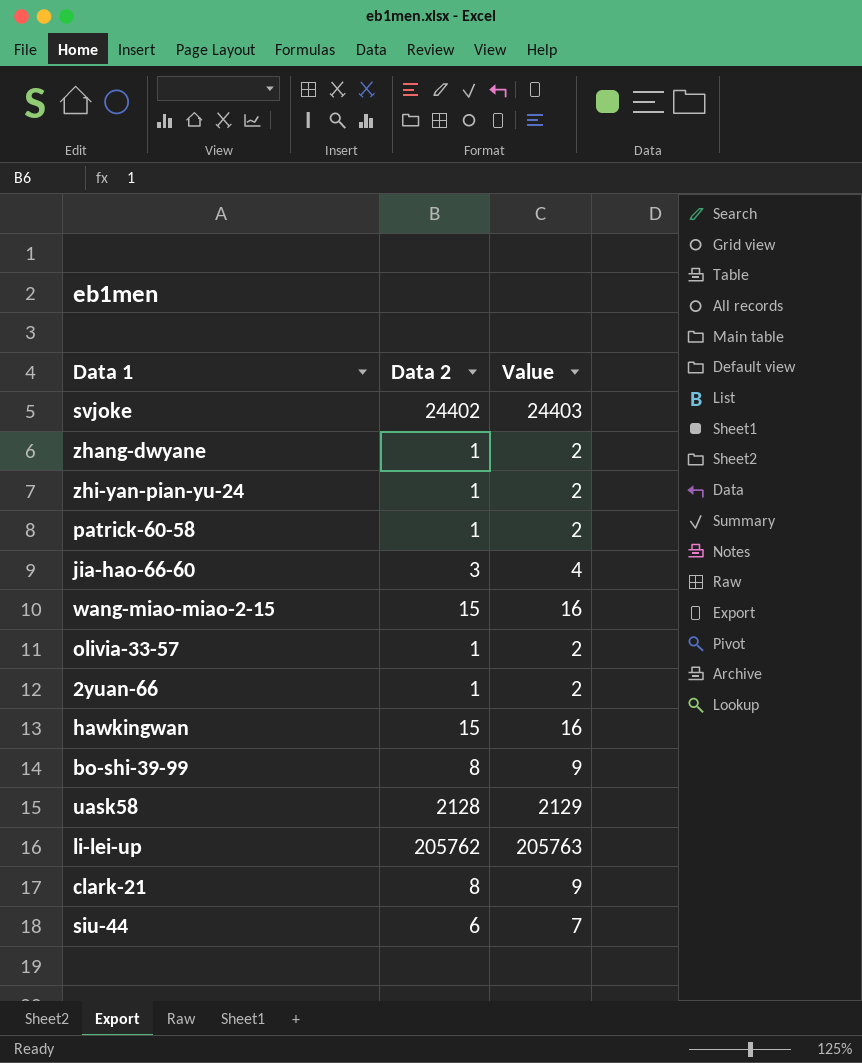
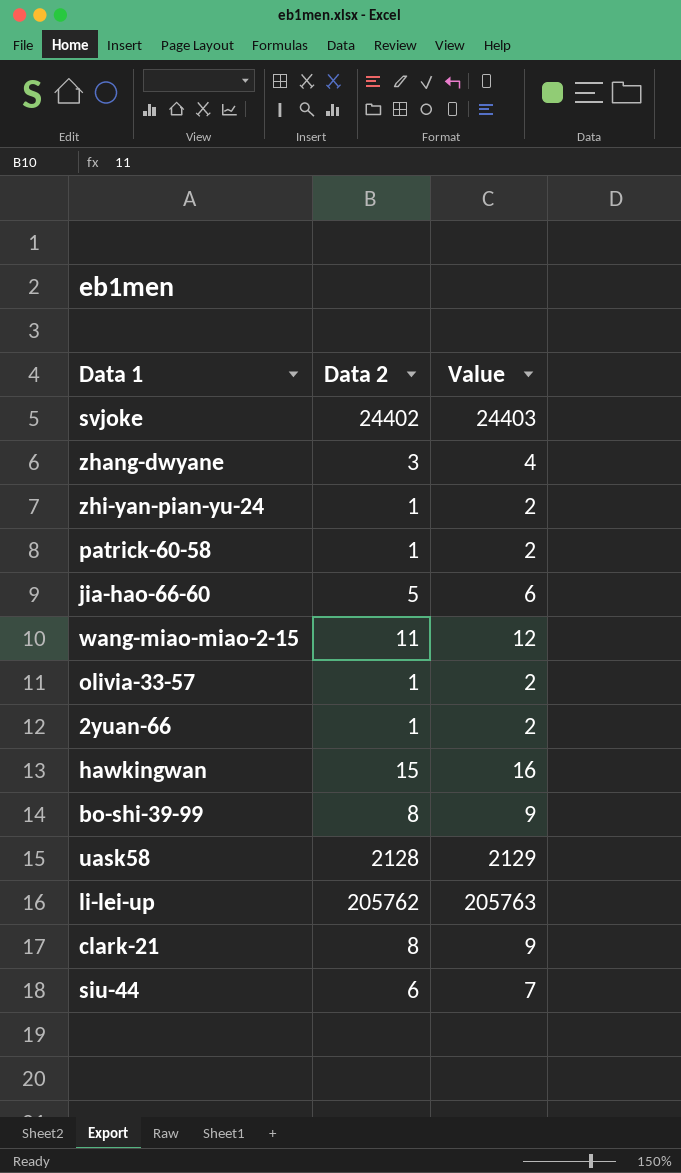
zhang-dwyane | Data 2: 1 -> 3
zhang-dwyane | Value: 2 -> 4
jia-hao-66-60 | Data 2: 3 -> 5
jia-hao-66-60 | Value: 4 -> 6
wang-miao-miao-2-15 | Data 2: 15 -> 11
wang-miao-miao-2-15 | Value: 16 -> 12

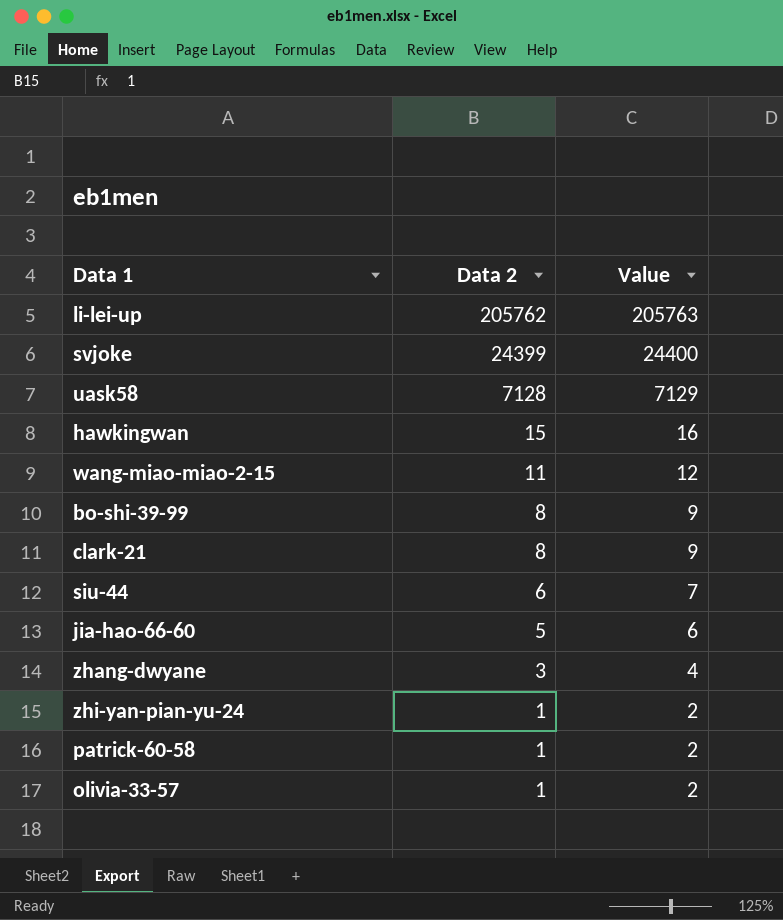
row order: none -> Data 2 descending
row 2yuan-66: 1 | 2 -> none
svjoke | Data 2: 24402 -> 24399
svjoke | Value: 24403 -> 24400
uask58 | Data 2: 2128 -> 7128
uask58 | Value: 2129 -> 7129

